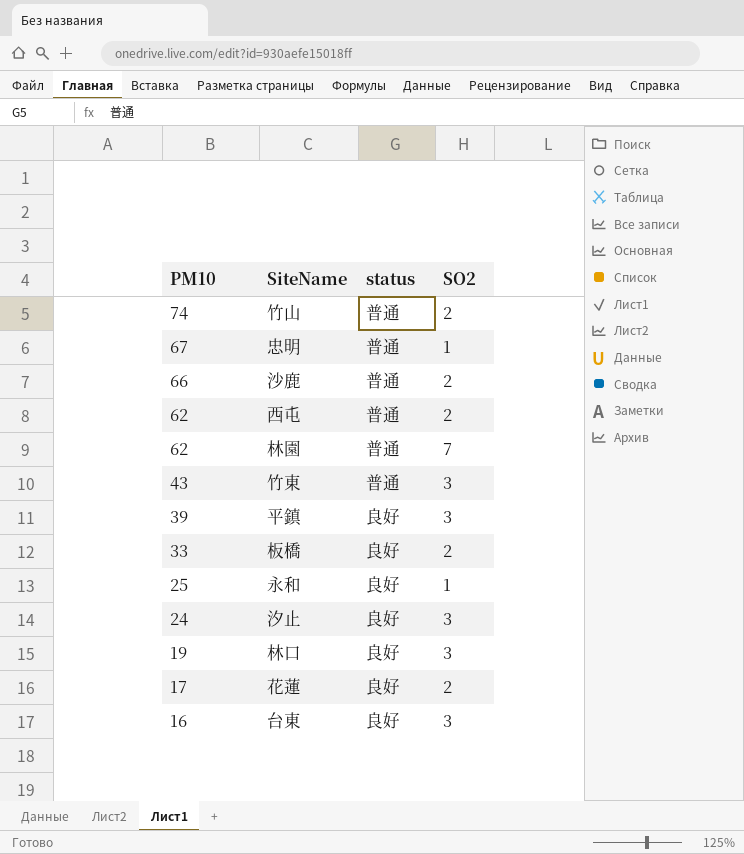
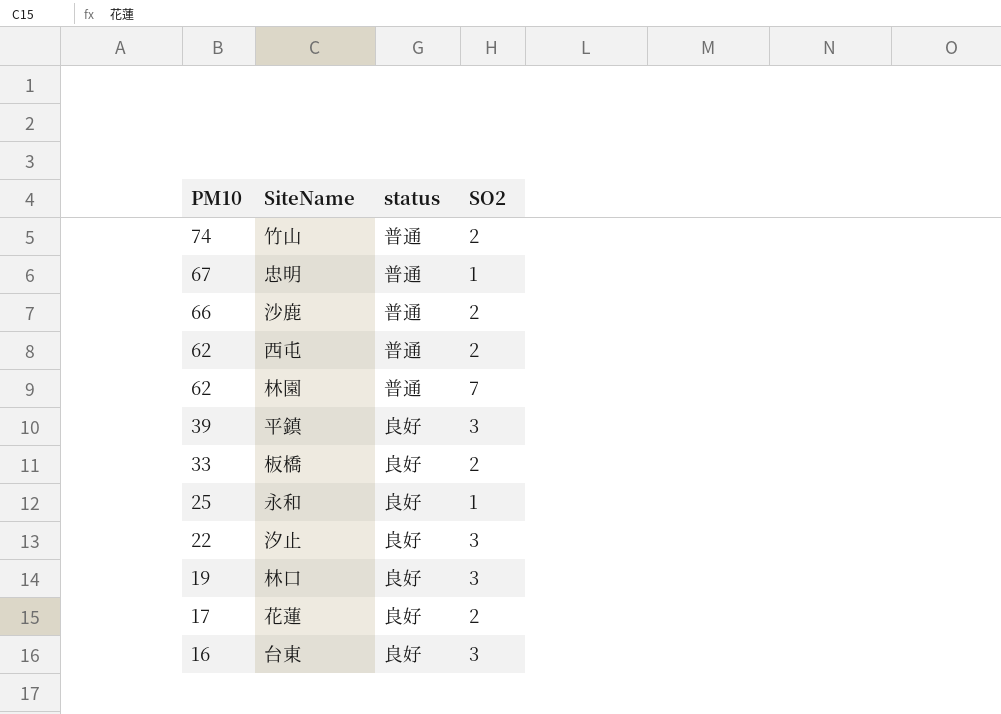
row 竹東: 43 | 普通 | 3 -> none
汐止 | PM10: 24 -> 22

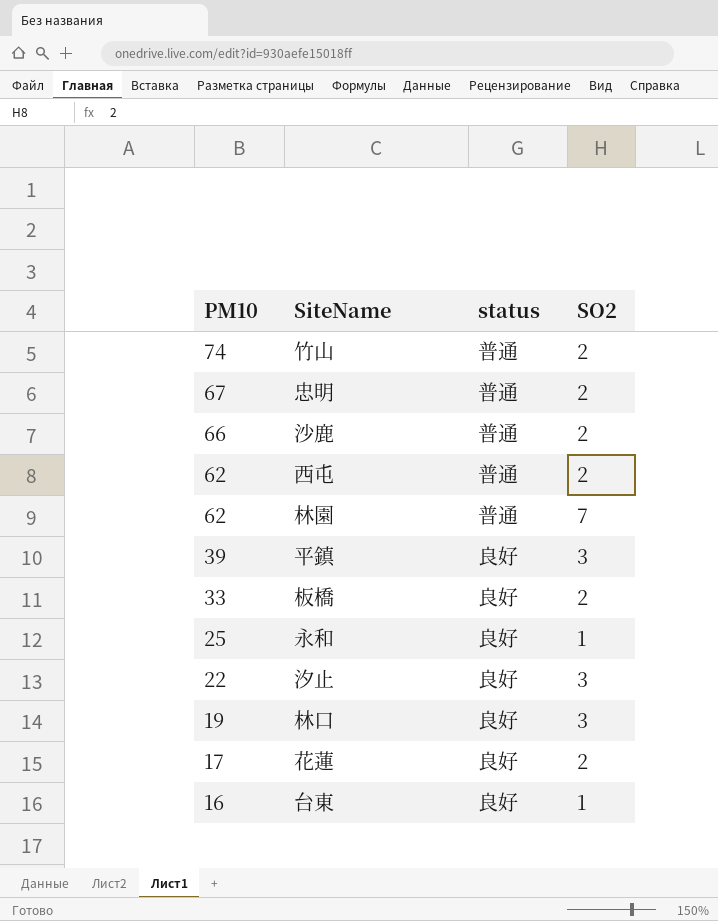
忠明 | SO2: 1 -> 2
台東 | SO2: 3 -> 1

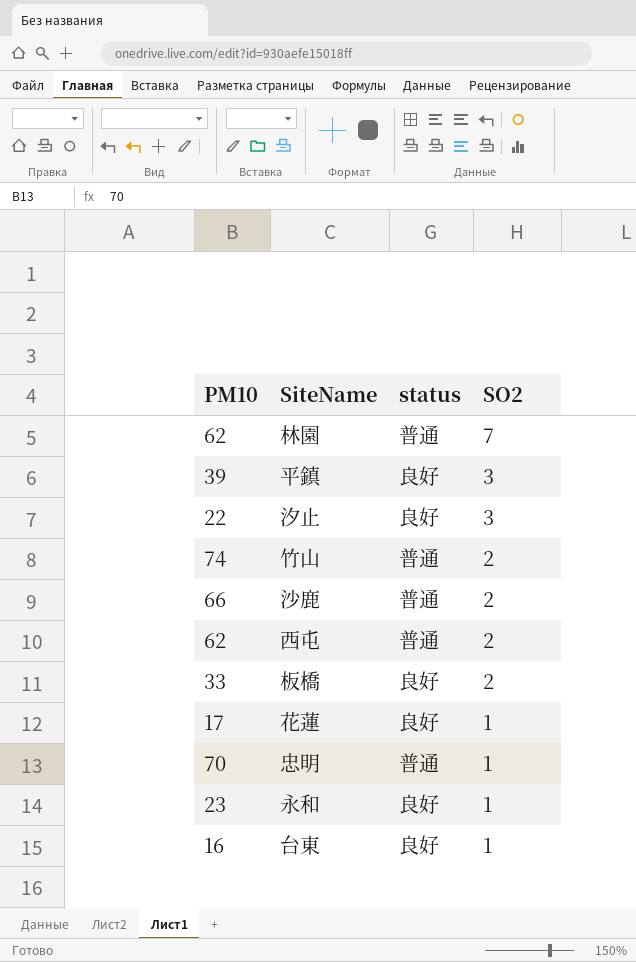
row order: PM10 descending -> SO2 descending
row 林口: 19 | 良好 | 3 -> none
花蓮 | SO2: 2 -> 1
忠明 | PM10: 67 -> 70
忠明 | SO2: 2 -> 1
永和 | PM10: 25 -> 23

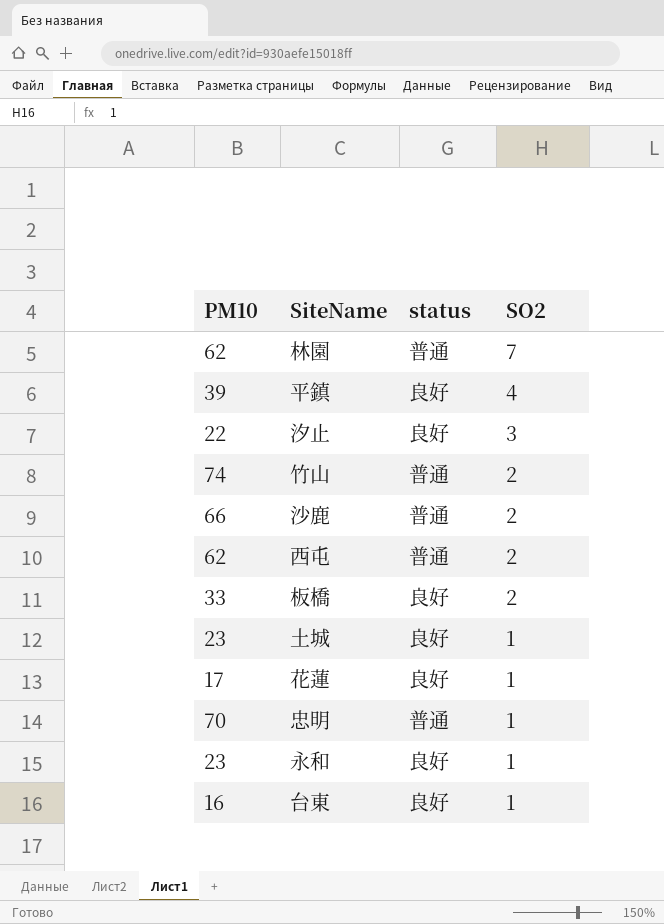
平鎮 | SO2: 3 -> 4
row 土城: none -> 23 | 良好 | 1

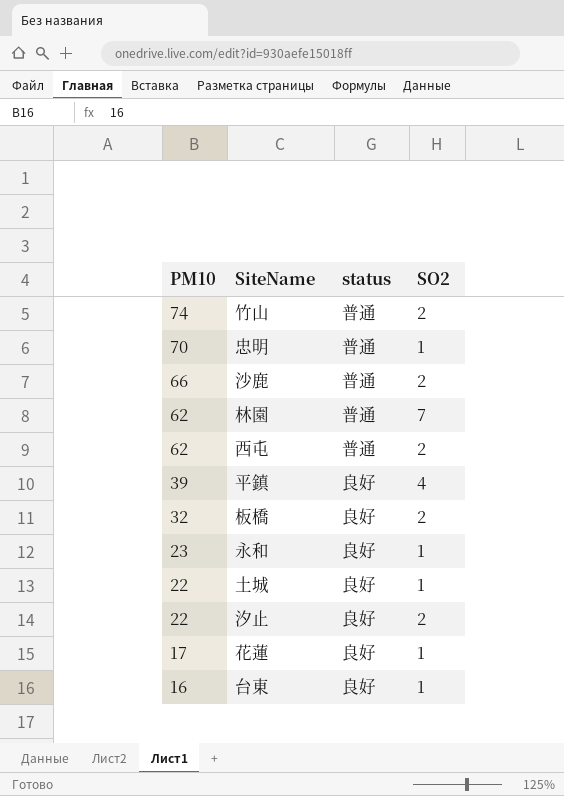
row order: SO2 descending -> PM10 descending
板橋 | PM10: 33 -> 32
土城 | PM10: 23 -> 22
汐止 | SO2: 3 -> 2

